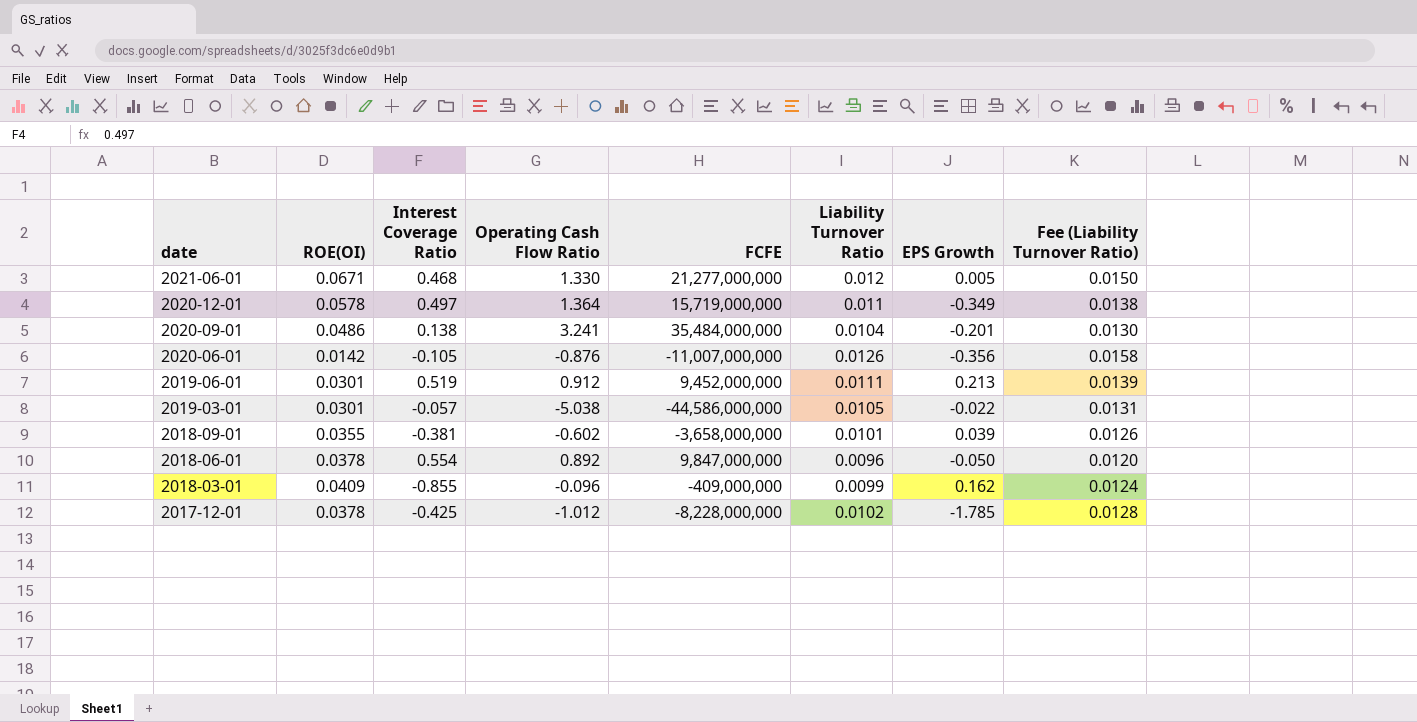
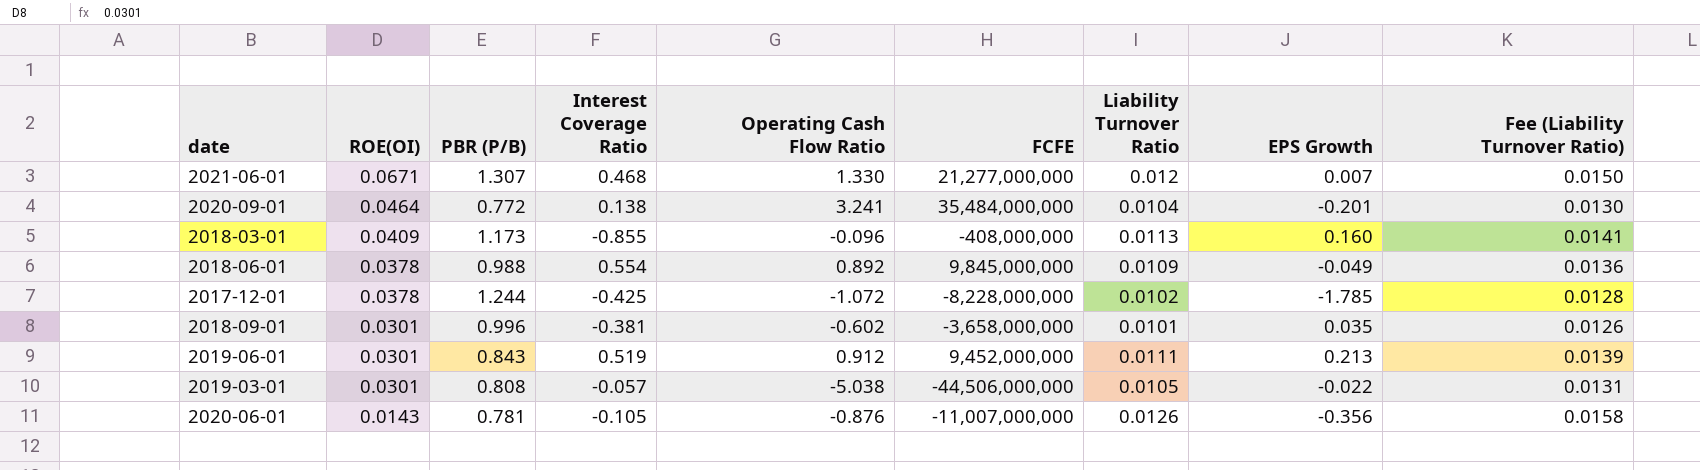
row order: date descending -> ROE(OI) descending
column PBR (P/B) | position: none -> 3
row 2020-12-01: 0.0578 | 0.497 | 1.364 | 15,719,000,000 | 0.011 | -0.349 | 0.0138 -> none
2021-06-01 | EPS Growth: 0.005 -> 0.007
2020-09-01 | ROE(OI): 0.0486 -> 0.0464
2018-03-01 | FCFE: -409,000,000 -> -408,000,000
2018-03-01 | Liability Turnover Ratio: 0.0099 -> 0.0113
2018-03-01 | EPS Growth: 0.162 -> 0.160
2018-03-01 | Fee (Liability Turnover Ratio): 0.0124 -> 0.0141
2018-06-01 | FCFE: 9,847,000,000 -> 9,845,000,000
2018-06-01 | Liability Turnover Ratio: 0.0096 -> 0.0109
2018-06-01 | EPS Growth: -0.050 -> -0.049
2018-06-01 | Fee (Liability Turnover Ratio): 0.0120 -> 0.0136
2017-12-01 | Operating Cash Flow Ratio: -1.012 -> -1.072
2018-09-01 | ROE(OI): 0.0355 -> 0.0301
2018-09-01 | EPS Growth: 0.039 -> 0.035
2019-03-01 | FCFE: -44,586,000,000 -> -44,506,000,000
2020-06-01 | ROE(OI): 0.0142 -> 0.0143

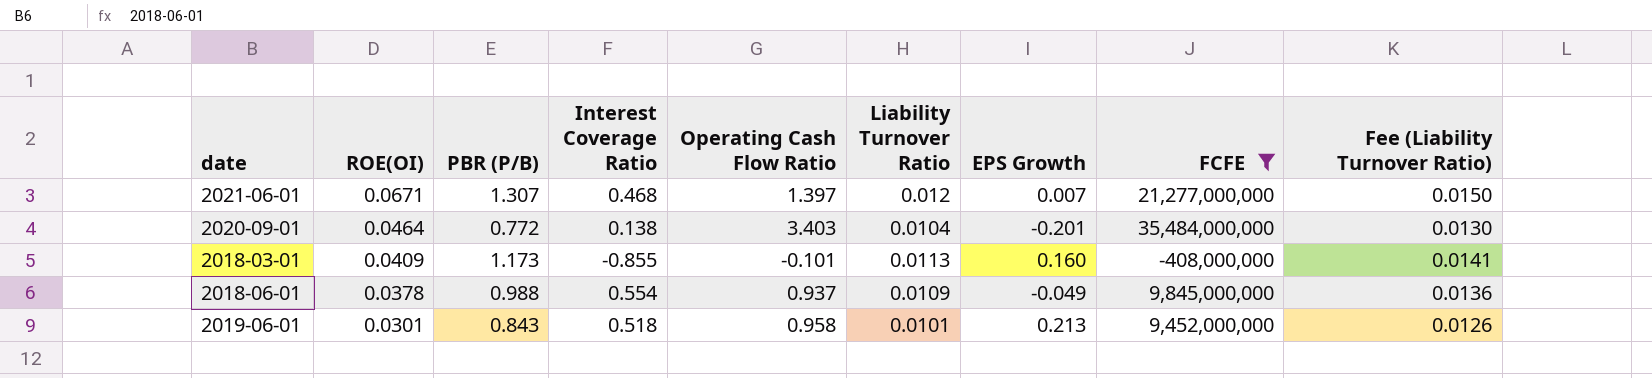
filter: none -> FCFE >= -408,000,000
column FCFE | position: 6 -> 8
2021-06-01 | Operating Cash Flow Ratio: 1.330 -> 1.397
2020-09-01 | Operating Cash Flow Ratio: 3.241 -> 3.403
2018-03-01 | Operating Cash Flow Ratio: -0.096 -> -0.101
2018-06-01 | Operating Cash Flow Ratio: 0.892 -> 0.937
2019-06-01 | Interest Coverage Ratio: 0.519 -> 0.518
2019-06-01 | Operating Cash Flow Ratio: 0.912 -> 0.958
2019-06-01 | Liability Turnover Ratio: 0.0111 -> 0.0101
2019-06-01 | Fee (Liability Turnover Ratio): 0.0139 -> 0.0126

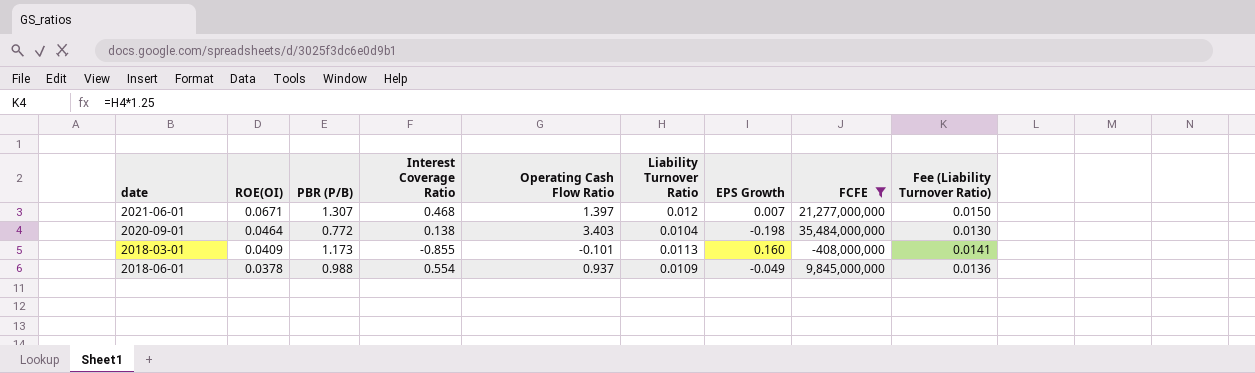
row 2019-06-01: 0.0301 | 0.843 | 0.518 | 0.958 | 0.0101 | 0.213 | 9,452,000,000 | 0.0126 -> none
2020-09-01 | EPS Growth: -0.201 -> -0.198

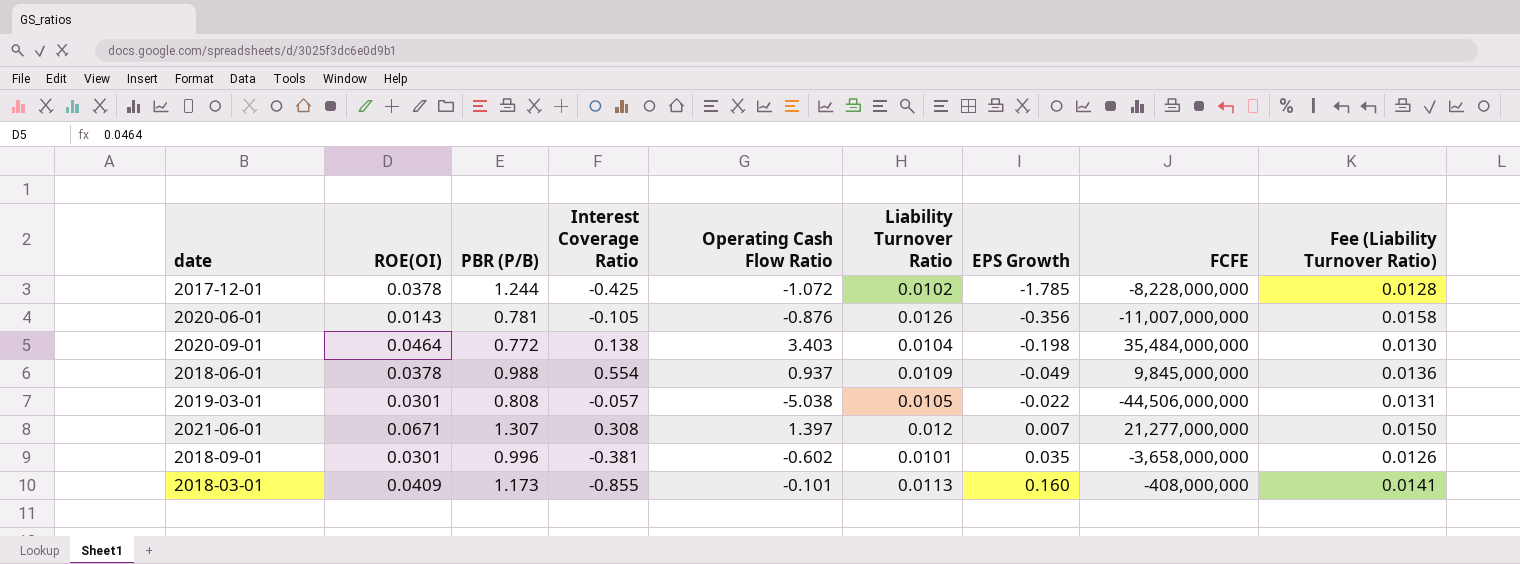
filter: FCFE >= -408,000,000 -> none
row order: ROE(OI) descending -> EPS Growth ascending
2021-06-01 | Interest Coverage Ratio: 0.468 -> 0.308

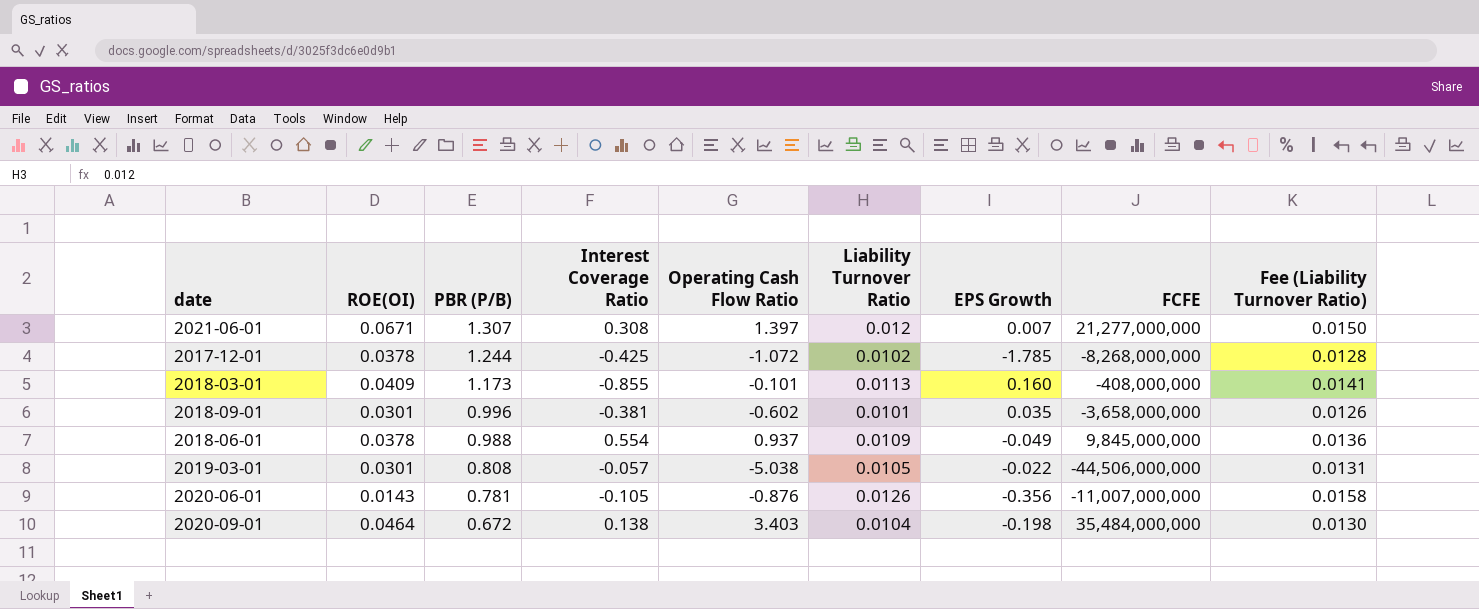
row order: EPS Growth ascending -> PBR (P/B) descending
2017-12-01 | FCFE: -8,228,000,000 -> -8,268,000,000
2020-09-01 | PBR (P/B): 0.772 -> 0.672

